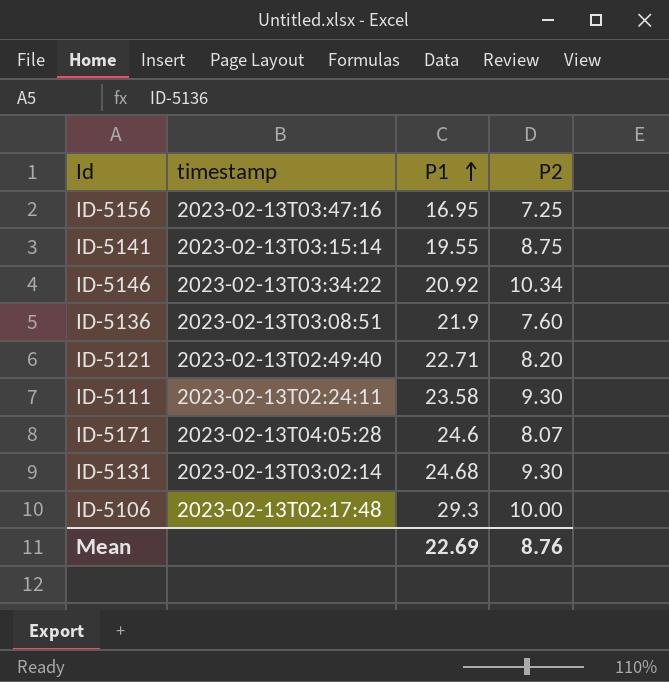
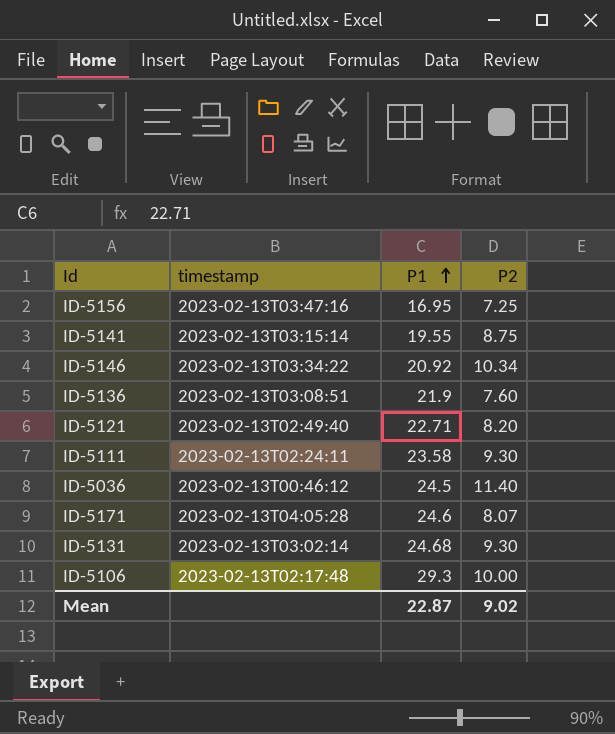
row ID-5036: none -> 2023-02-13T00:46:12 | 24.5 | 11.40
Mean | P1: 22.69 -> 22.87
Mean | P2: 8.76 -> 9.02

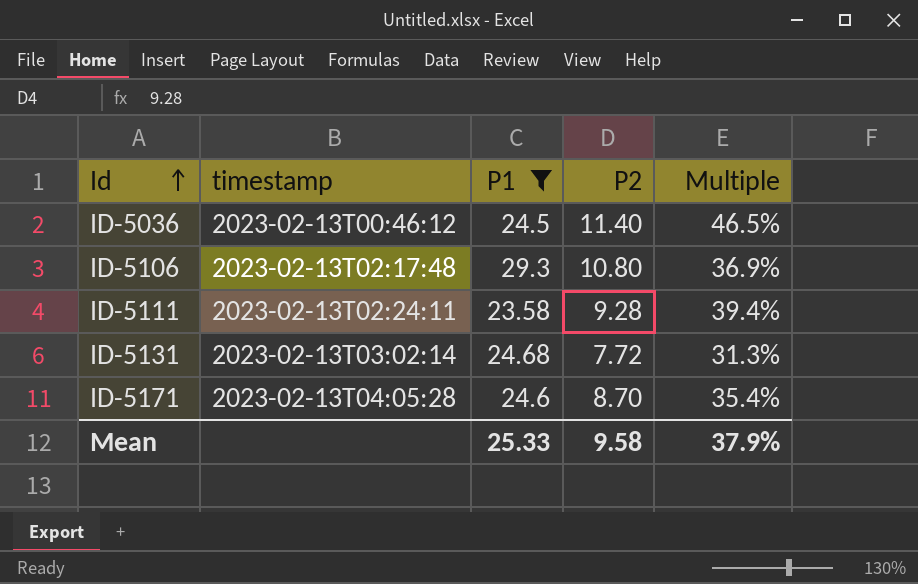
filter: none -> P1 >= 23.58
row order: P1 ascending -> Id ascending
column Multiple | formula: none -> [P2] / [P1]
ID-5106 | P2: 10.00 -> 10.80
ID-5111 | P2: 9.30 -> 9.28
ID-5131 | P2: 9.30 -> 7.72
ID-5171 | P2: 8.07 -> 8.70
Mean | P1: 22.87 -> 25.33
Mean | P2: 9.02 -> 9.58

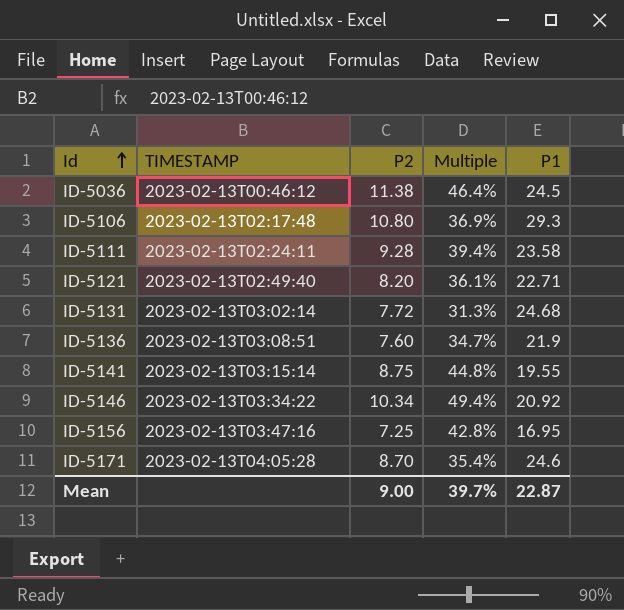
filter: P1 >= 23.58 -> none
column name: timestamp -> TIMESTAMP
column P1 | position: 3 -> 5
ID-5036 | P2: 11.40 -> 11.38
ID-5036 | Multiple: 46.5% -> 46.4%
Mean | P2: 9.58 -> 9.00
Mean | Multiple: 37.9% -> 39.7%
Mean | P1: 25.33 -> 22.87

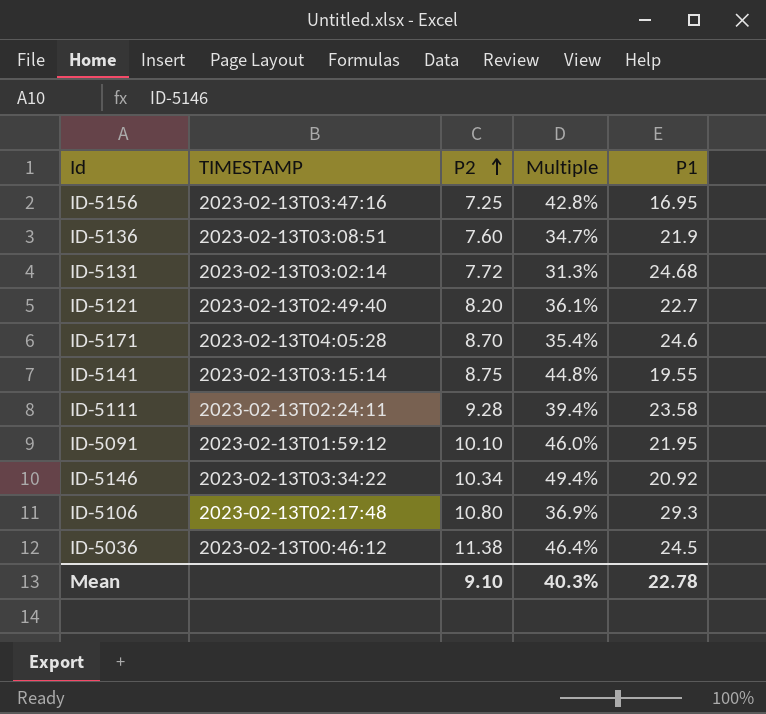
row order: Id ascending -> P2 ascending
ID-5121 | P1: 22.71 -> 22.7
row ID-5091: none -> 2023-02-13T01:59:12 | 10.10 | 46.0% | 21.95
Mean | P2: 9.00 -> 9.10
Mean | Multiple: 39.7% -> 40.3%
Mean | P1: 22.87 -> 22.78

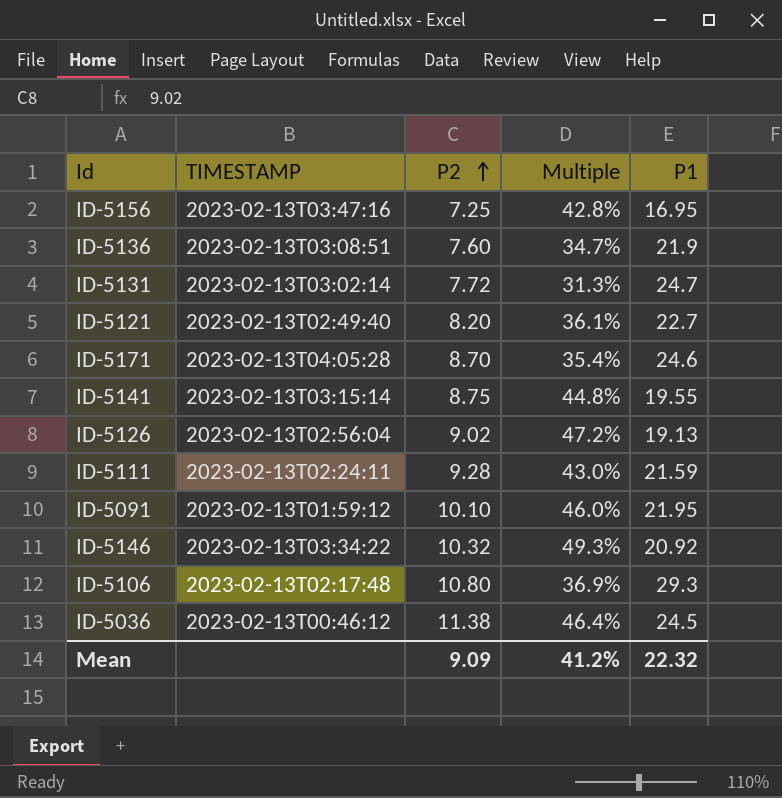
ID-5131 | P1: 24.68 -> 24.7
row ID-5126: none -> 2023-02-13T02:56:04 | 9.02 | 47.2% | 19.13
ID-5111 | Multiple: 39.4% -> 43.0%
ID-5111 | P1: 23.58 -> 21.59
ID-5146 | P2: 10.34 -> 10.32
ID-5146 | Multiple: 49.4% -> 49.3%
Mean | P2: 9.10 -> 9.09
Mean | Multiple: 40.3% -> 41.2%
Mean | P1: 22.78 -> 22.32

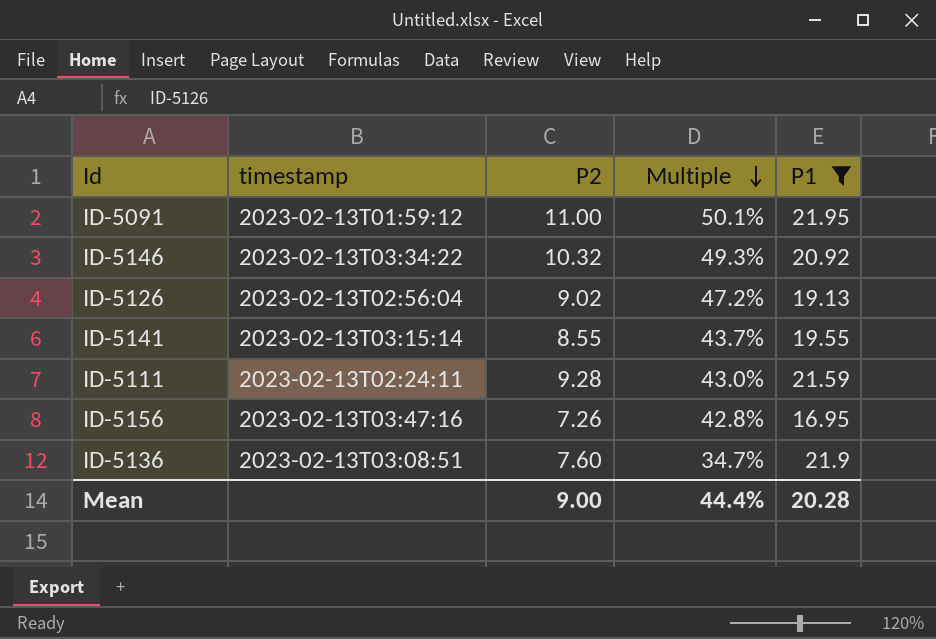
filter: none -> P1 <= 21.95
row order: P2 ascending -> Multiple descending
column name: TIMESTAMP -> timestamp
ID-5091 | P2: 10.10 -> 11.00
ID-5091 | Multiple: 46.0% -> 50.1%
ID-5141 | P2: 8.75 -> 8.55
ID-5141 | Multiple: 44.8% -> 43.7%
ID-5156 | P2: 7.25 -> 7.26
Mean | P2: 9.09 -> 9.00
Mean | Multiple: 41.2% -> 44.4%
Mean | P1: 22.32 -> 20.28

